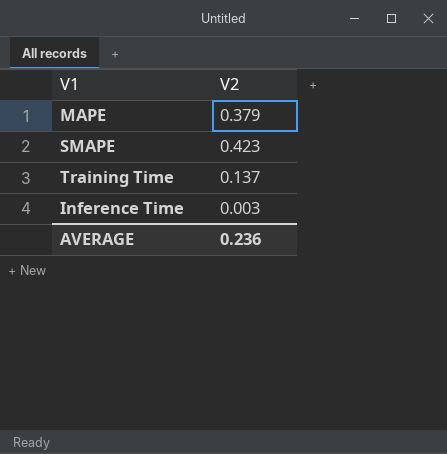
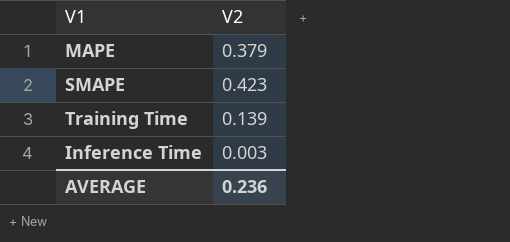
Training Time | V2: 0.137 -> 0.139

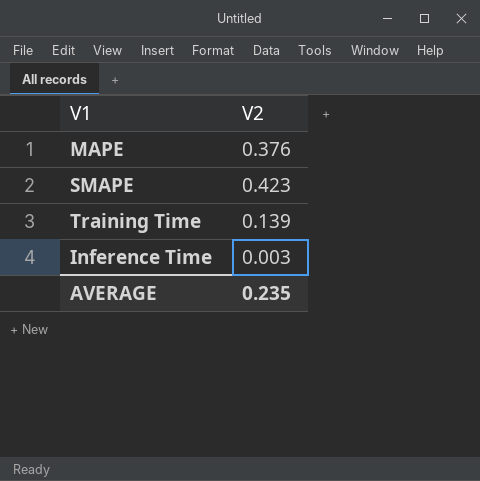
MAPE | V2: 0.379 -> 0.376
AVERAGE | V2: 0.236 -> 0.235

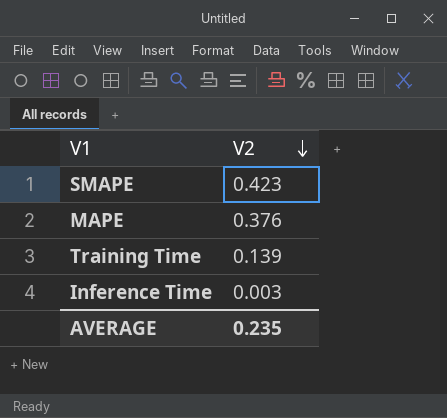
row order: none -> V2 descending

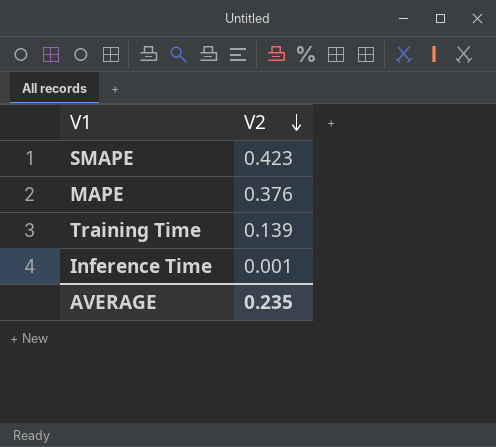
Inference Time | V2: 0.003 -> 0.001

